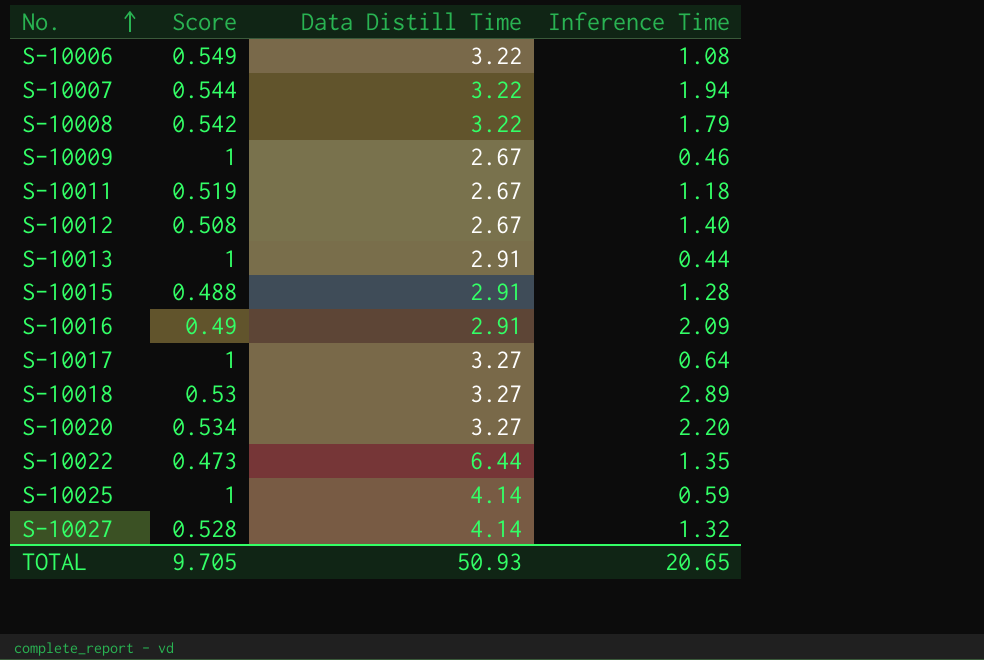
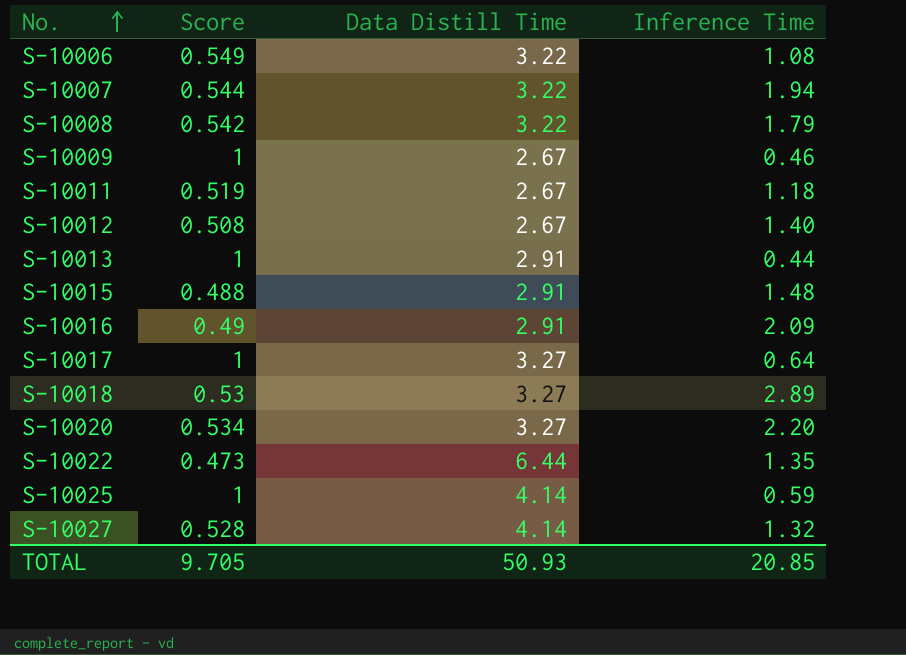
S-10015 | Inference Time: 1.28 -> 1.48
TOTAL | Inference Time: 20.65 -> 20.85

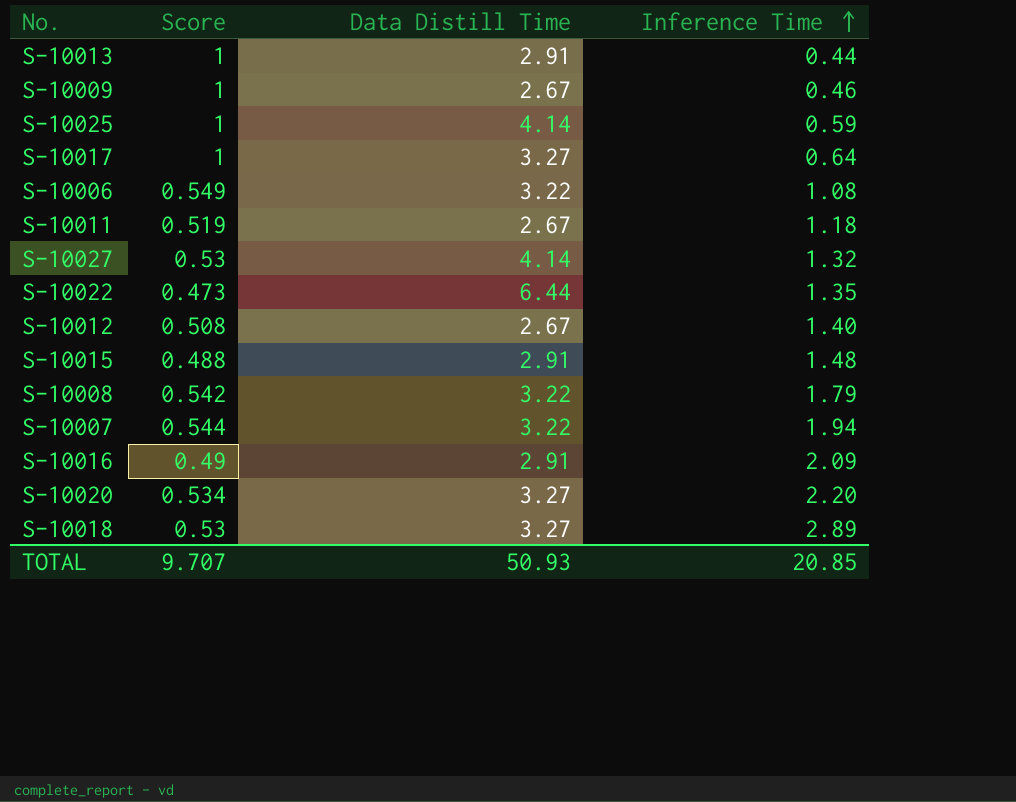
row order: No. ascending -> Inference Time ascending
S-10027 | Score: 0.528 -> 0.53
TOTAL | Score: 9.705 -> 9.707

